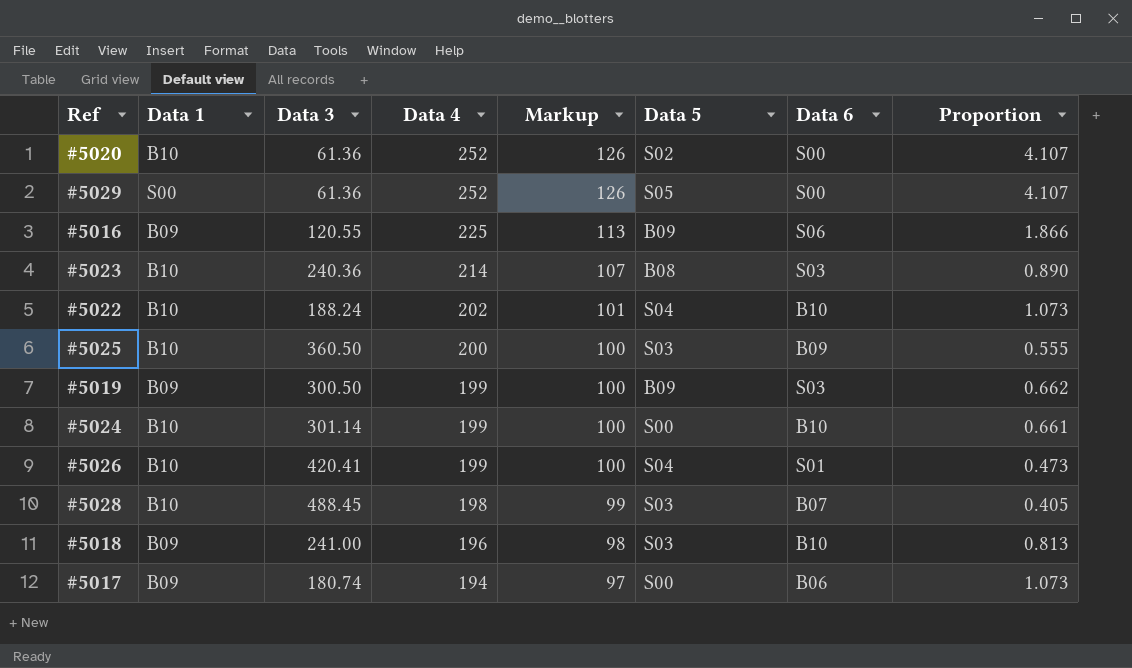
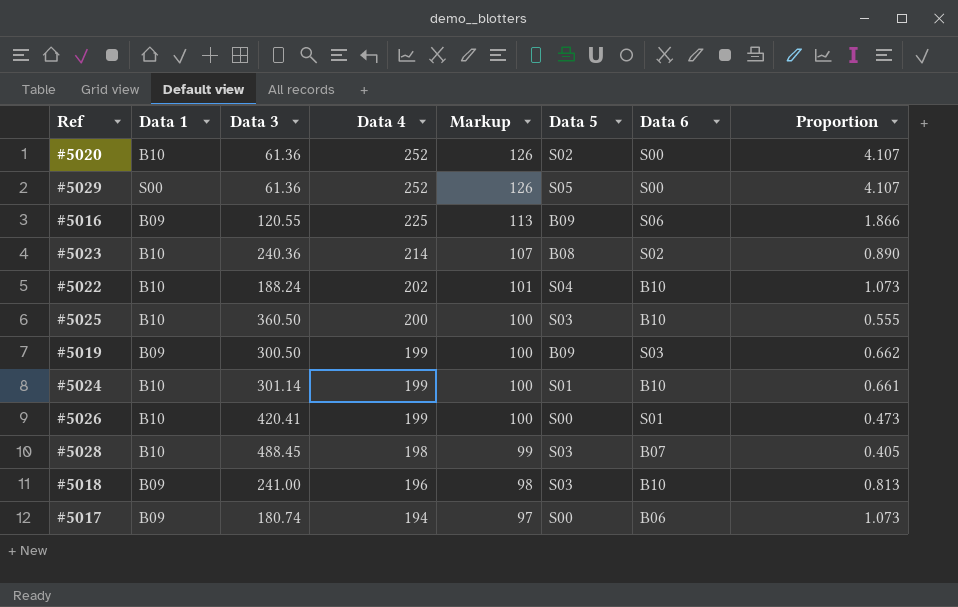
#5023 | Data 6: S03 -> S02
#5025 | Data 6: B09 -> B10
#5024 | Data 5: S00 -> S01
#5026 | Data 5: S04 -> S00

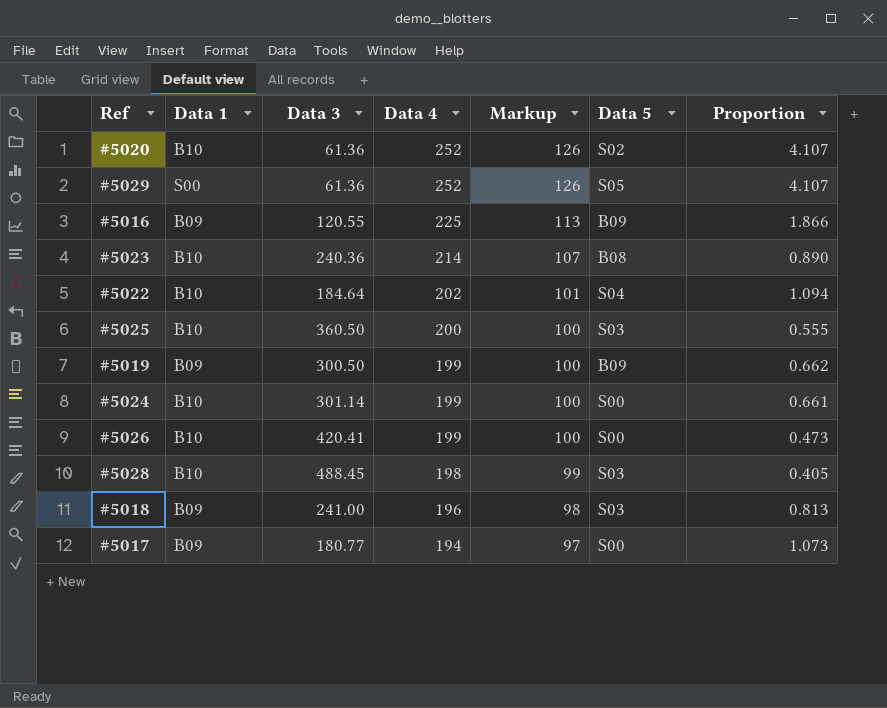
column Data 6 | position: 7 -> none
#5022 | Data 3: 188.24 -> 184.64
#5022 | Proportion: 1.073 -> 1.094
#5024 | Data 5: S01 -> S00
#5017 | Data 3: 180.74 -> 180.77

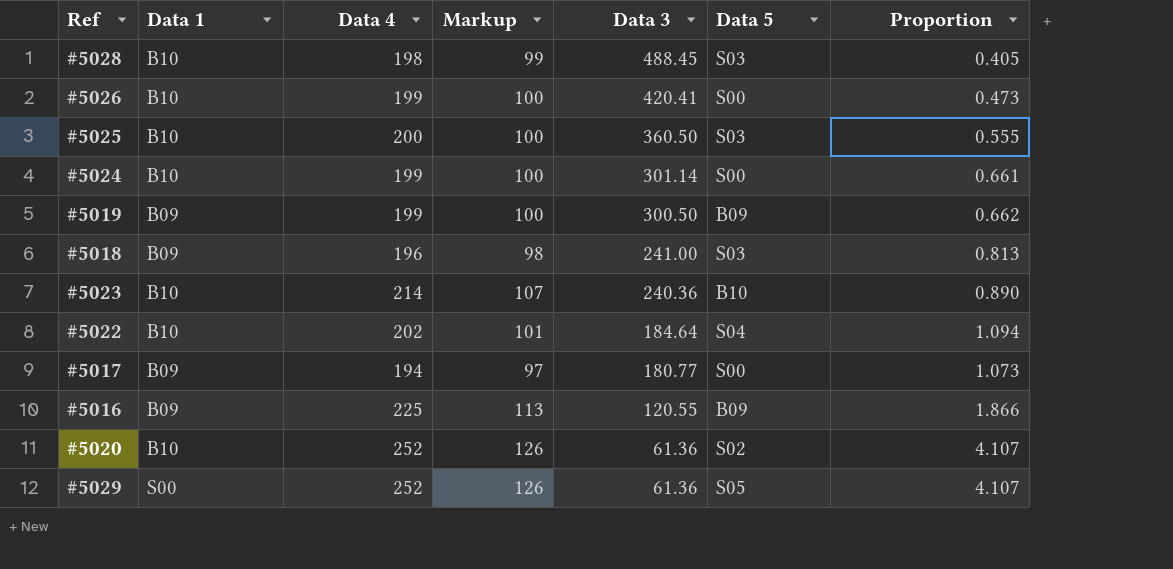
row order: Data 4 descending -> Data 3 descending
column Data 3 | position: 3 -> 5
#5023 | Data 5: B08 -> B10

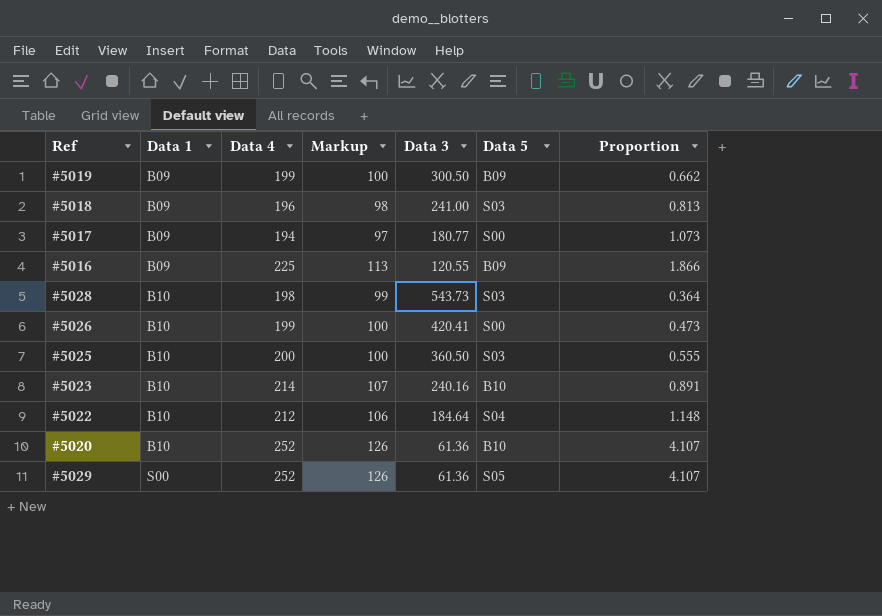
row order: Data 3 descending -> Data 1 ascending
row #5024: B10 | 199 | 100 | 301.14 | S00 | 0.661 -> none
#5028 | Data 3: 488.45 -> 543.73
#5028 | Proportion: 0.405 -> 0.364
#5023 | Data 3: 240.36 -> 240.16
#5023 | Proportion: 0.890 -> 0.891
#5022 | Data 4: 202 -> 212
#5022 | Markup: 101 -> 106
#5022 | Proportion: 1.094 -> 1.148
#5020 | Data 5: S02 -> B10

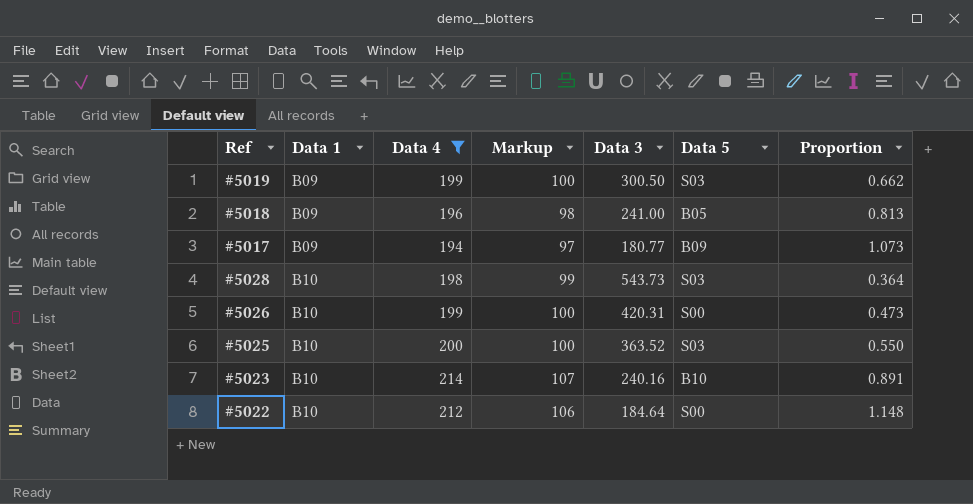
filter: none -> Data 4 <= 214
#5019 | Data 5: B09 -> S03
#5018 | Data 5: S03 -> B05
#5017 | Data 5: S00 -> B09
#5026 | Data 3: 420.41 -> 420.31
#5025 | Data 3: 360.50 -> 363.52
#5025 | Proportion: 0.555 -> 0.550
#5022 | Data 5: S04 -> S00

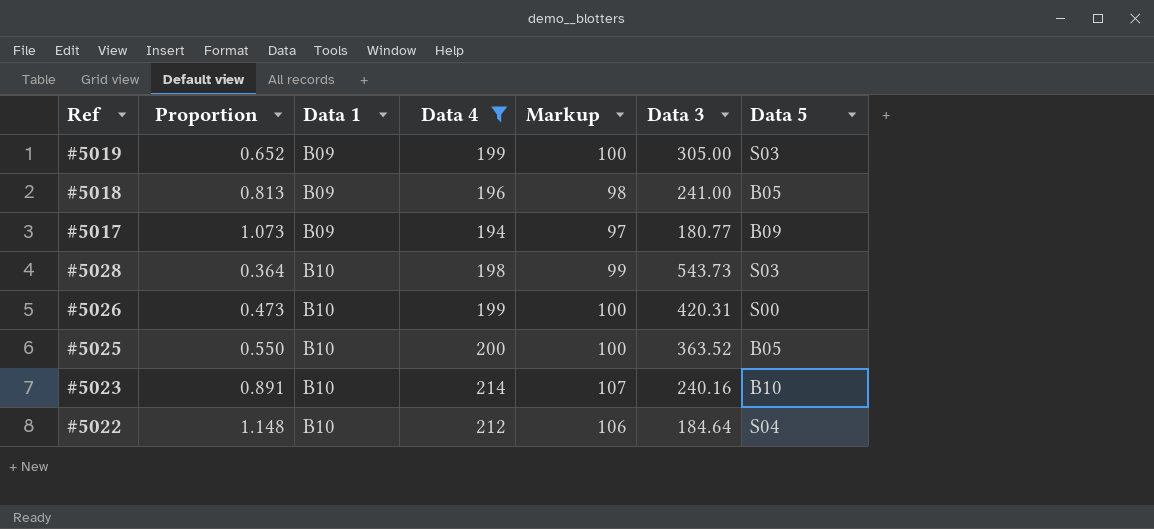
column Proportion | position: 7 -> 2
#5019 | Proportion: 0.662 -> 0.652
#5019 | Data 3: 300.50 -> 305.00
#5025 | Data 5: S03 -> B05
#5022 | Data 5: S00 -> S04

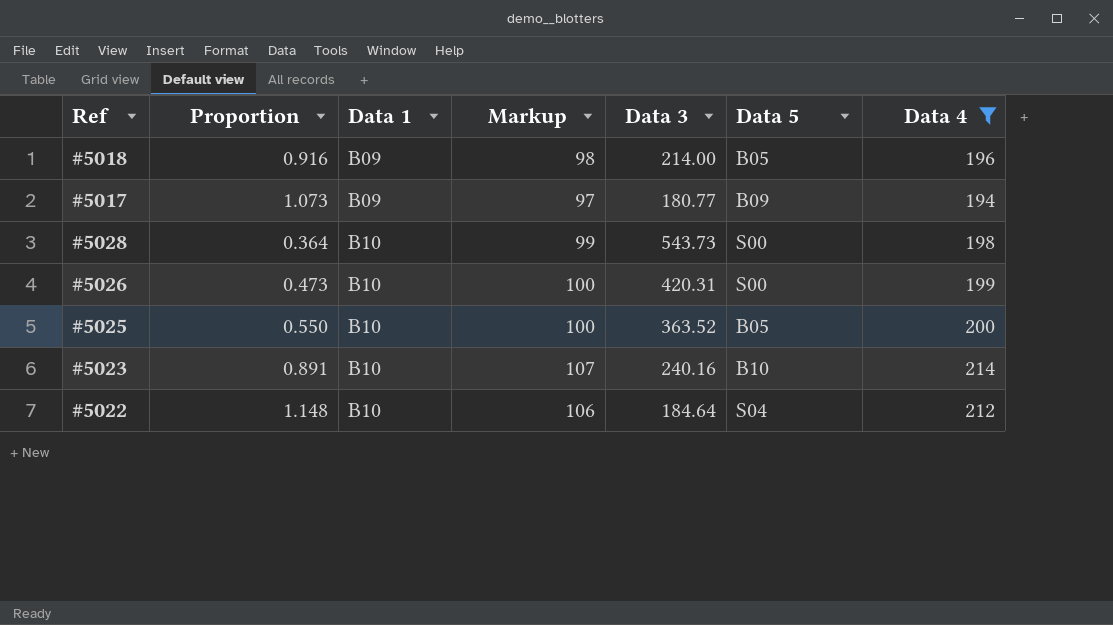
column Data 4 | position: 4 -> 7
row #5019: 0.652 | B09 | 199 | 100 | 305.00 | S03 -> none
#5018 | Proportion: 0.813 -> 0.916
#5018 | Data 3: 241.00 -> 214.00
#5028 | Data 5: S03 -> S00

